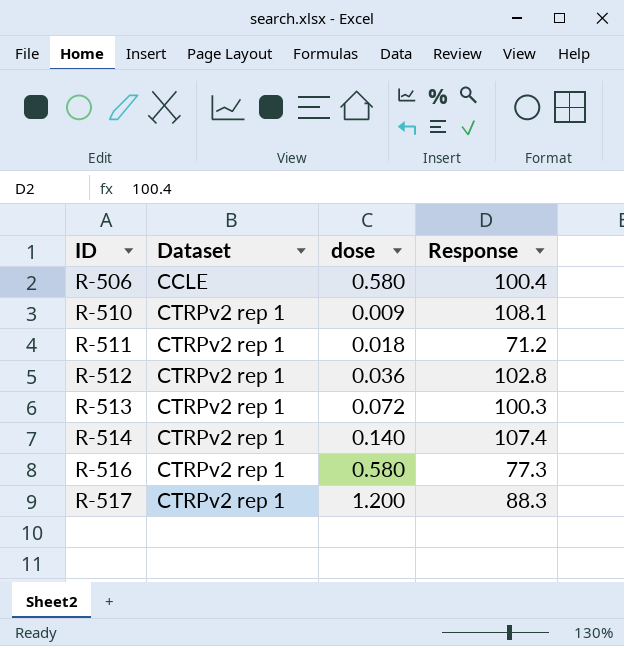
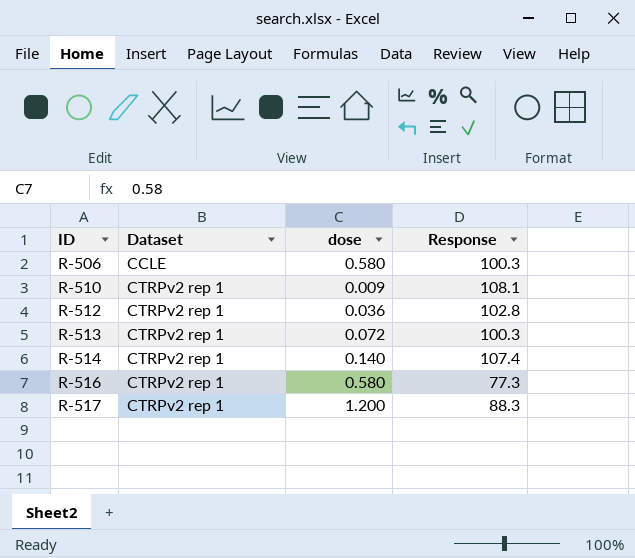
row R-511: CTRPv2 rep 1 | 0.018 | 71.2 -> none
R-506 | Response: 100.4 -> 100.3

